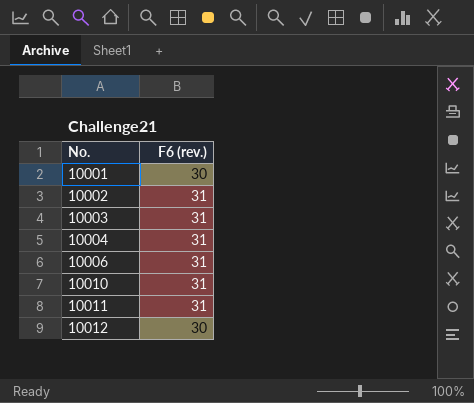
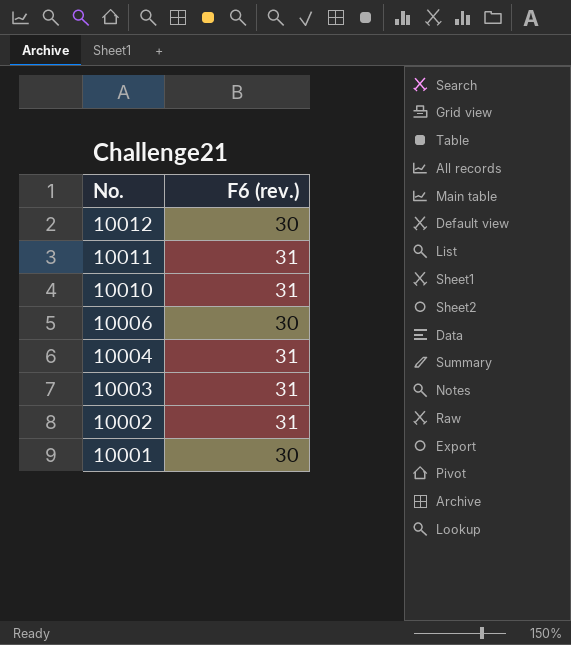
row order: No. ascending -> No. descending
10006 | F6 (rev.): 31 -> 30

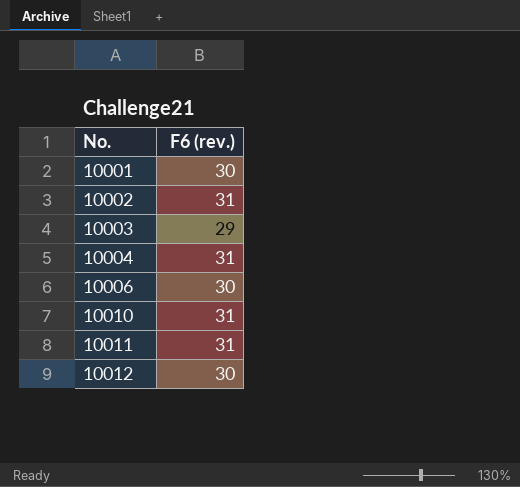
row order: No. descending -> No. ascending
10003 | F6 (rev.): 31 -> 29

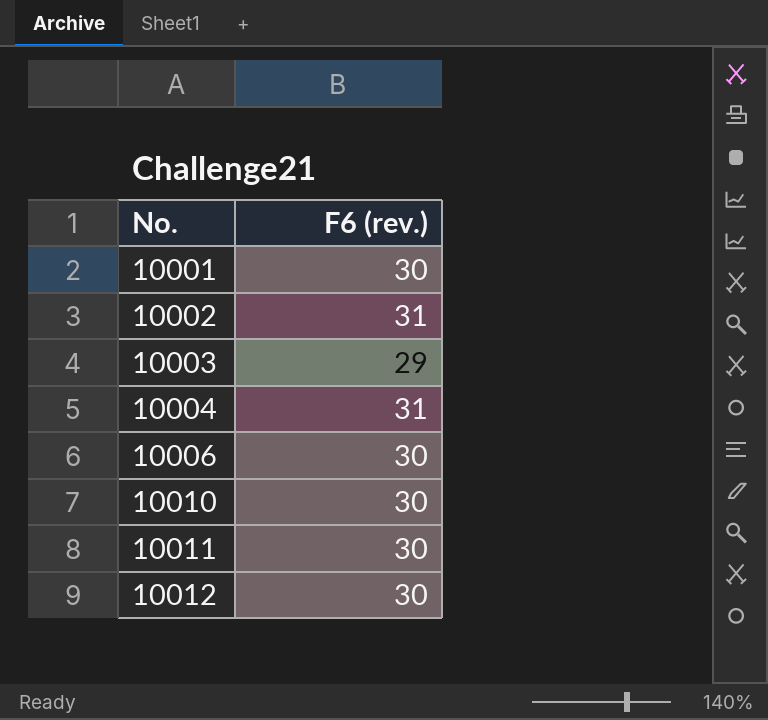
10010 | F6 (rev.): 31 -> 30
10011 | F6 (rev.): 31 -> 30

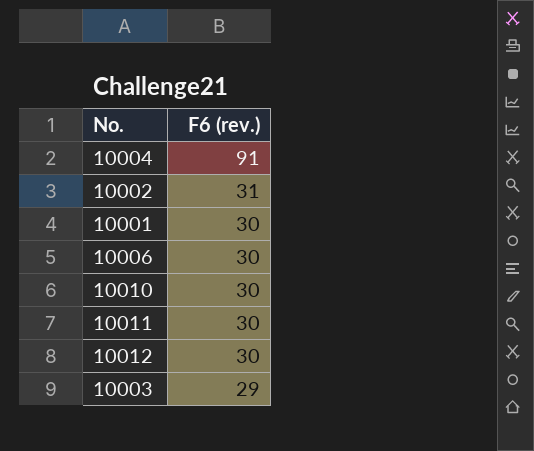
row order: No. ascending -> F6 (rev.) descending
10004 | F6 (rev.): 31 -> 91

